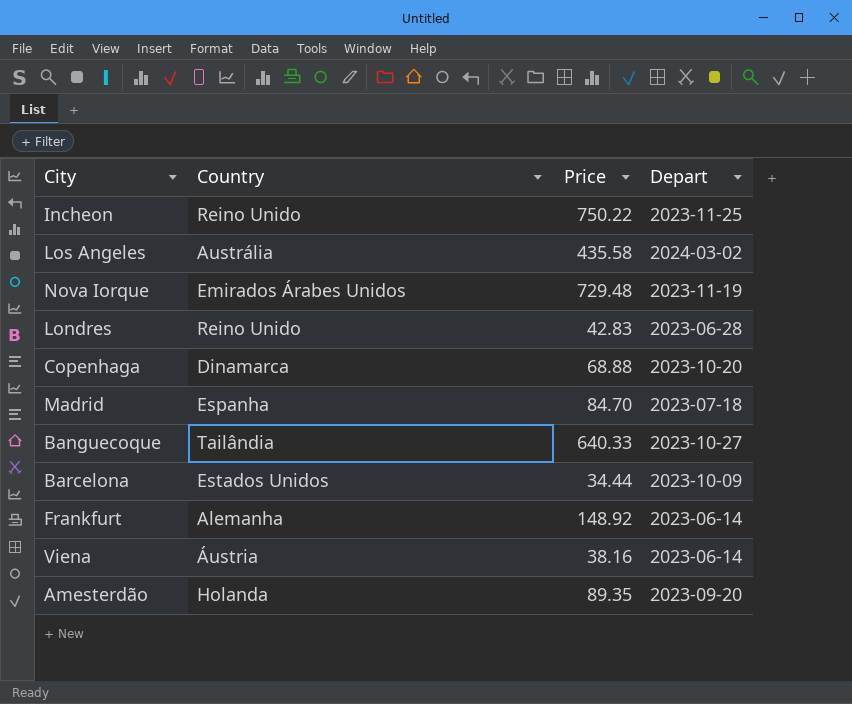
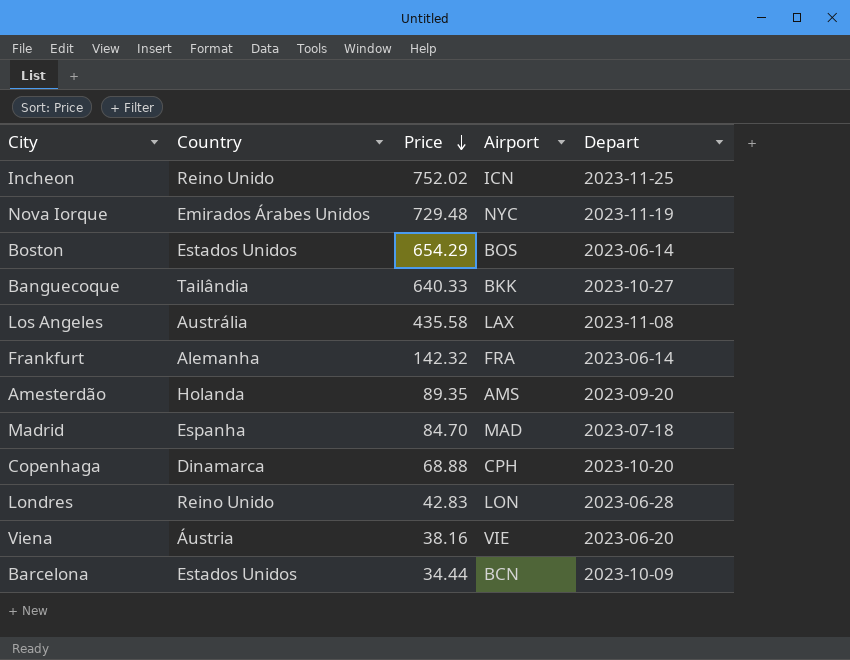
row order: none -> Price descending
column Airport | position: none -> 4
Incheon | Price: 750.22 -> 752.02
row Boston: none -> Estados Unidos | 654.29 | BOS | 2023-06-14
Los Angeles | Depart: 2024-03-02 -> 2023-11-08
Frankfurt | Price: 148.92 -> 142.32
Viena | Depart: 2023-06-14 -> 2023-06-20

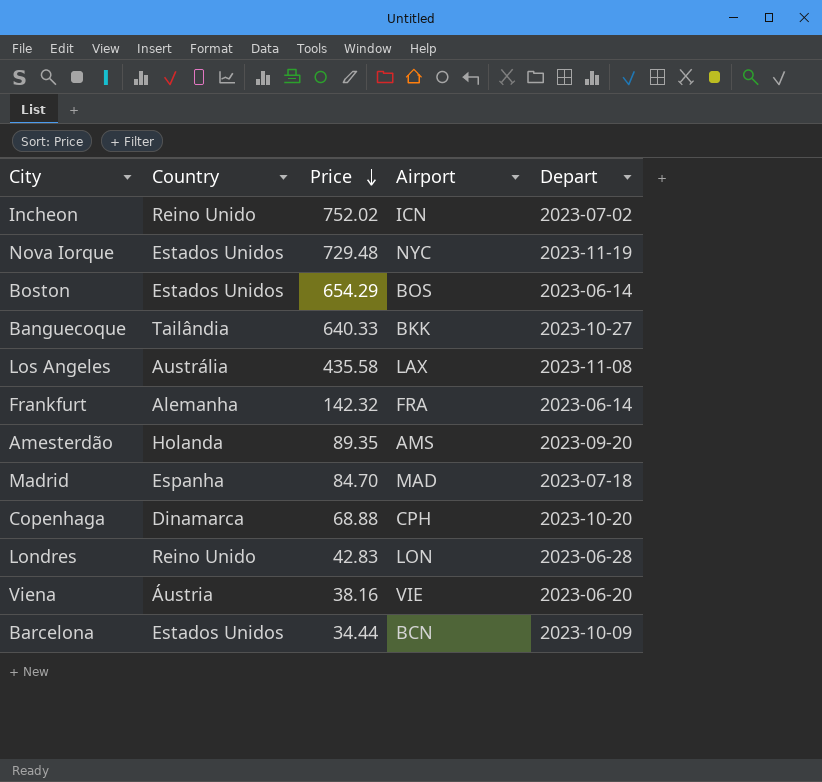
Incheon | Depart: 2023-11-25 -> 2023-07-02
Nova Iorque | Country: Emirados Árabes Unidos -> Estados Unidos

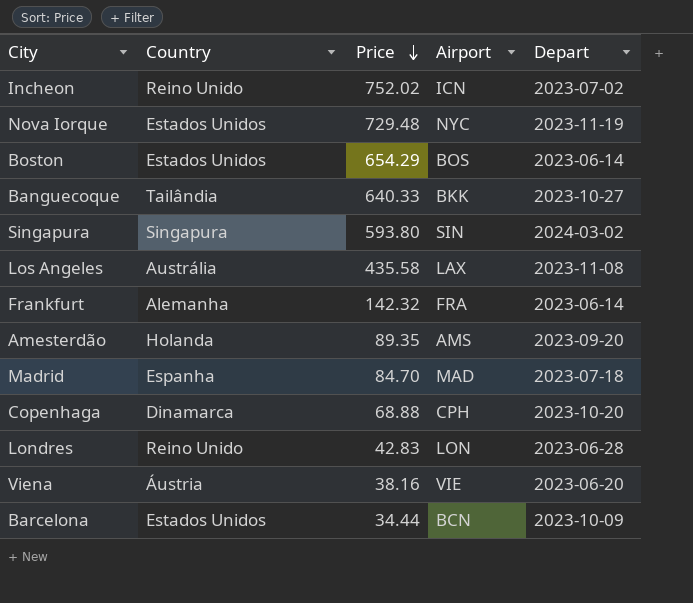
row Singapura: none -> Singapura | 593.80 | SIN | 2024-03-02

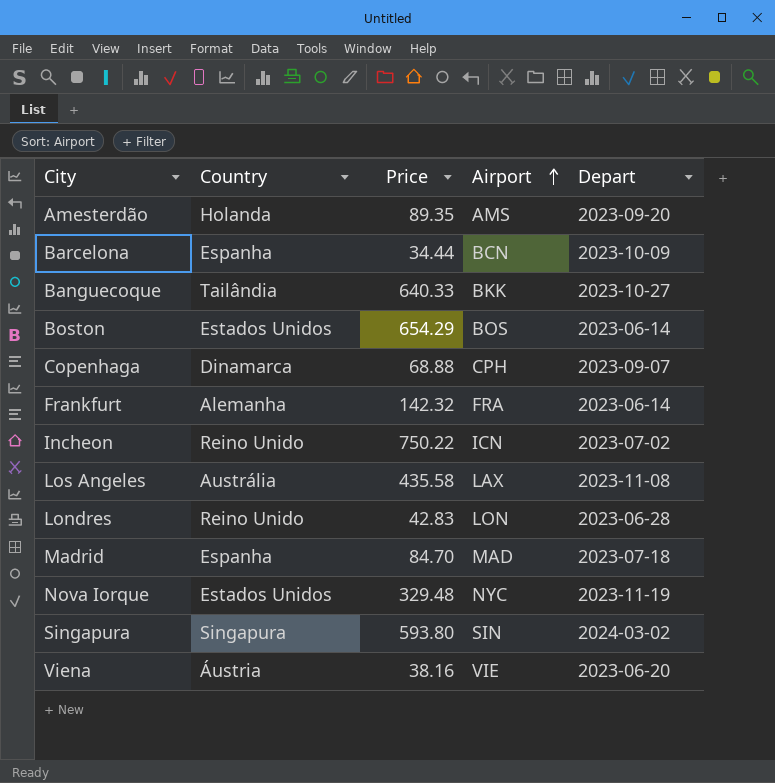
row order: Price descending -> Airport ascending
Barcelona | Country: Estados Unidos -> Espanha
Copenhaga | Depart: 2023-10-20 -> 2023-09-07
Incheon | Price: 752.02 -> 750.22
Nova Iorque | Price: 729.48 -> 329.48

